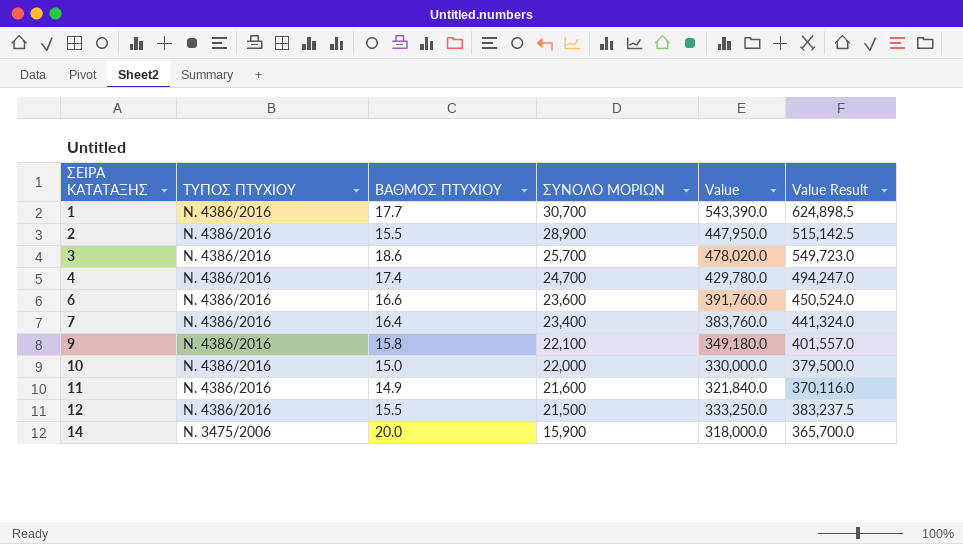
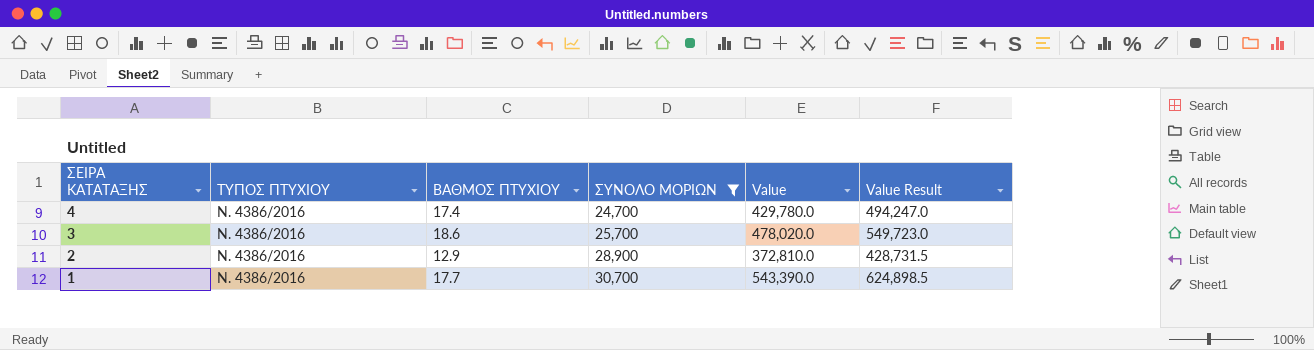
filter: none -> ΣΥΝΟΛΟ ΜΟΡΙΩΝ >= 24,700
row order: ΣΕΙΡΑ ΚΑΤΑΤΑΞΗΣ ascending -> ΣΕΙΡΑ ΚΑΤΑΤΑΞΗΣ descending
2 | ΒΑΘΜΟΣ ΠΤΥΧΙΟΥ: 15.5 -> 12.9
2 | Value: 447,950.0 -> 372,810.0
2 | Value Result: 515,142.5 -> 428,731.5

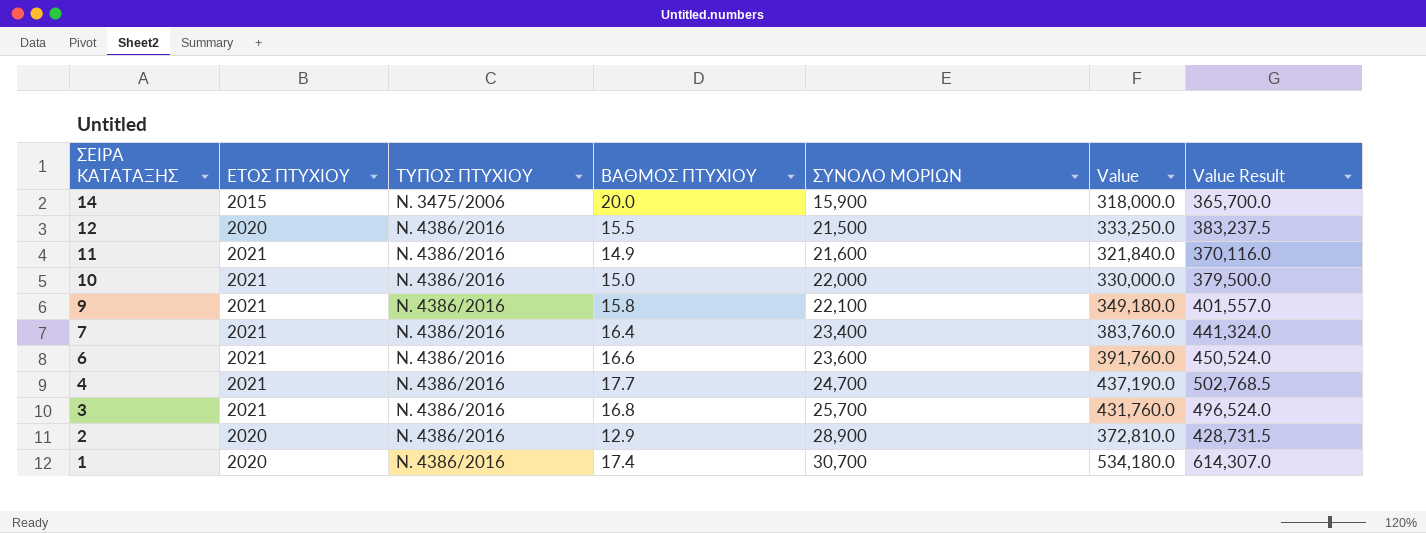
filter: ΣΥΝΟΛΟ ΜΟΡΙΩΝ >= 24,700 -> none
column ΕΤΟΣ ΠΤΥΧΙΟΥ | position: none -> 2
4 | ΒΑΘΜΟΣ ΠΤΥΧΙΟΥ: 17.4 -> 17.7
4 | Value: 429,780.0 -> 437,190.0
4 | Value Result: 494,247.0 -> 502,768.5
3 | ΒΑΘΜΟΣ ΠΤΥΧΙΟΥ: 18.6 -> 16.8
3 | Value: 478,020.0 -> 431,760.0
3 | Value Result: 549,723.0 -> 496,524.0
1 | ΒΑΘΜΟΣ ΠΤΥΧΙΟΥ: 17.7 -> 17.4
1 | Value: 543,390.0 -> 534,180.0
1 | Value Result: 624,898.5 -> 614,307.0

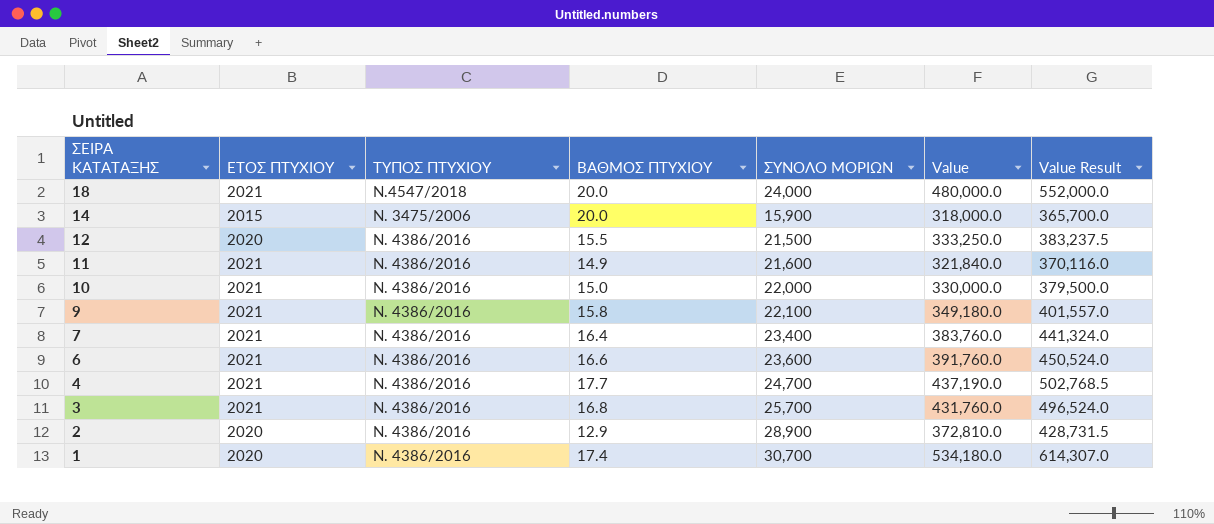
row 18: none -> 2021 | Ν.4547/2018 | 20.0 | 24,000 | 480,000.0 | 552,000.0

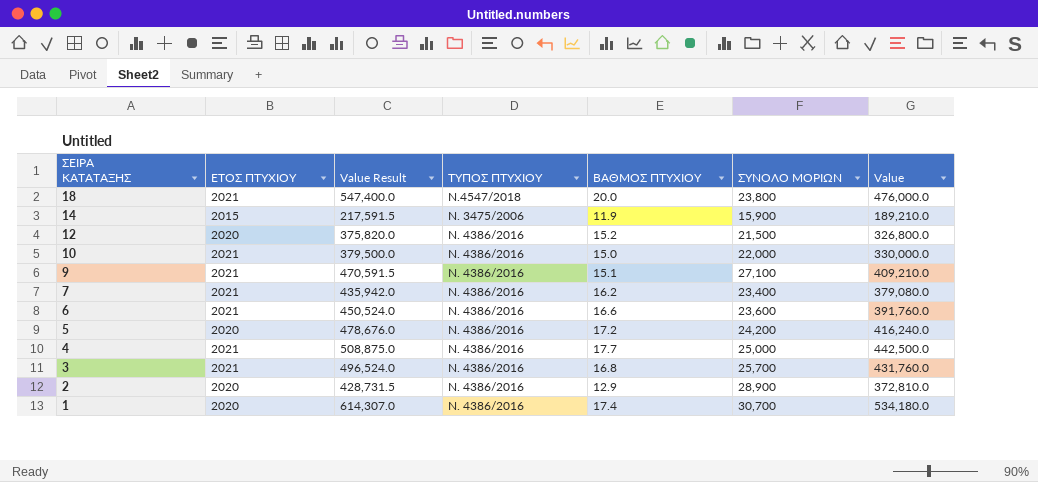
column Value Result | position: 7 -> 3
row 11: 2021 | Ν. 4386/2016 | 14.9 | 21,600 | 321,840.0 | 370,116.0 -> none
18 | Value Result: 552,000.0 -> 547,400.0
18 | ΣΥΝΟΛΟ ΜΟΡΙΩΝ: 24,000 -> 23,800
18 | Value: 480,000.0 -> 476,000.0
14 | Value Result: 365,700.0 -> 217,591.5
14 | ΒΑΘΜΟΣ ΠΤΥΧΙΟΥ: 20.0 -> 11.9
14 | Value: 318,000.0 -> 189,210.0
12 | Value Result: 383,237.5 -> 375,820.0
12 | ΒΑΘΜΟΣ ΠΤΥΧΙΟΥ: 15.5 -> 15.2
12 | Value: 333,250.0 -> 326,800.0
9 | Value Result: 401,557.0 -> 470,591.5
9 | ΒΑΘΜΟΣ ΠΤΥΧΙΟΥ: 15.8 -> 15.1
9 | ΣΥΝΟΛΟ ΜΟΡΙΩΝ: 22,100 -> 27,100
9 | Value: 349,180.0 -> 409,210.0
7 | Value Result: 441,324.0 -> 435,942.0
7 | ΒΑΘΜΟΣ ΠΤΥΧΙΟΥ: 16.4 -> 16.2
7 | Value: 383,760.0 -> 379,080.0
row 5: none -> 2020 | 478,676.0 | Ν. 4386/2016 | 17.2 | 24,200 | 416,240.0
4 | Value Result: 502,768.5 -> 508,875.0
4 | ΣΥΝΟΛΟ ΜΟΡΙΩΝ: 24,700 -> 25,000
4 | Value: 437,190.0 -> 442,500.0

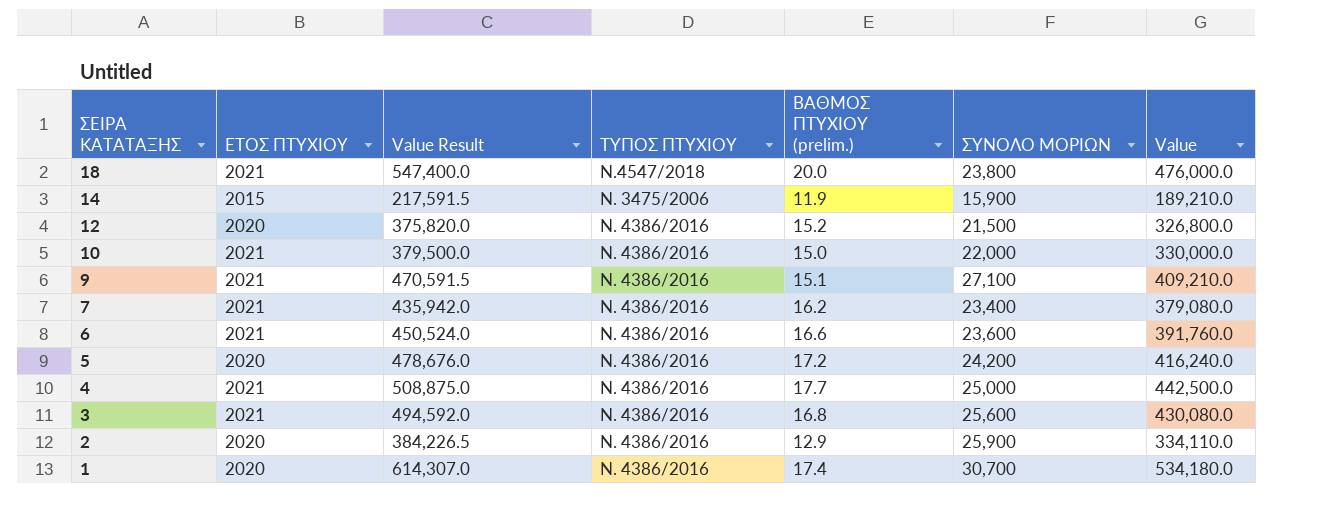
column name: ΒΑΘΜΟΣ ΠΤΥΧΙΟΥ -> ΒΑΘΜΟΣ ΠΤΥΧΙΟΥ (prelim.)
3 | Value Result: 496,524.0 -> 494,592.0
3 | ΣΥΝΟΛΟ ΜΟΡΙΩΝ: 25,700 -> 25,600
3 | Value: 431,760.0 -> 430,080.0
2 | Value Result: 428,731.5 -> 384,226.5
2 | ΣΥΝΟΛΟ ΜΟΡΙΩΝ: 28,900 -> 25,900
2 | Value: 372,810.0 -> 334,110.0

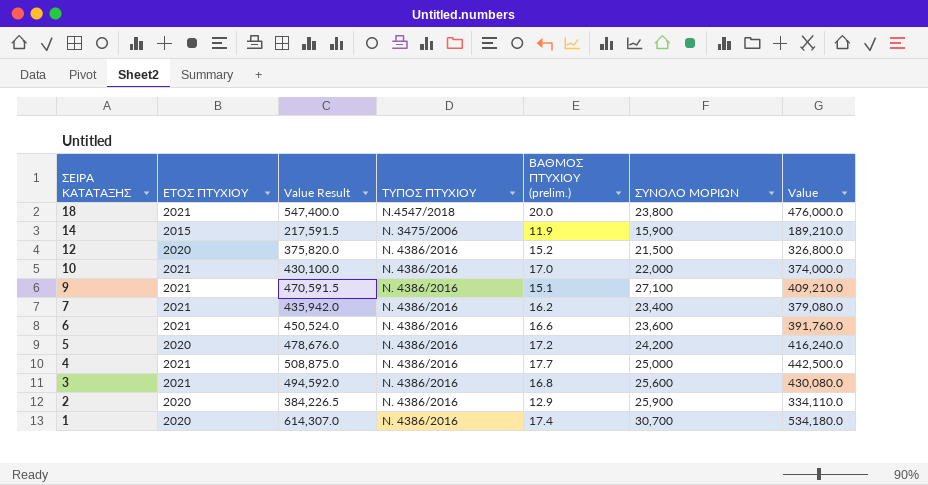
10 | Value Result: 379,500.0 -> 430,100.0
10 | ΒΑΘΜΟΣ ΠΤΥΧΙΟΥ (prelim.): 15.0 -> 17.0
10 | Value: 330,000.0 -> 374,000.0

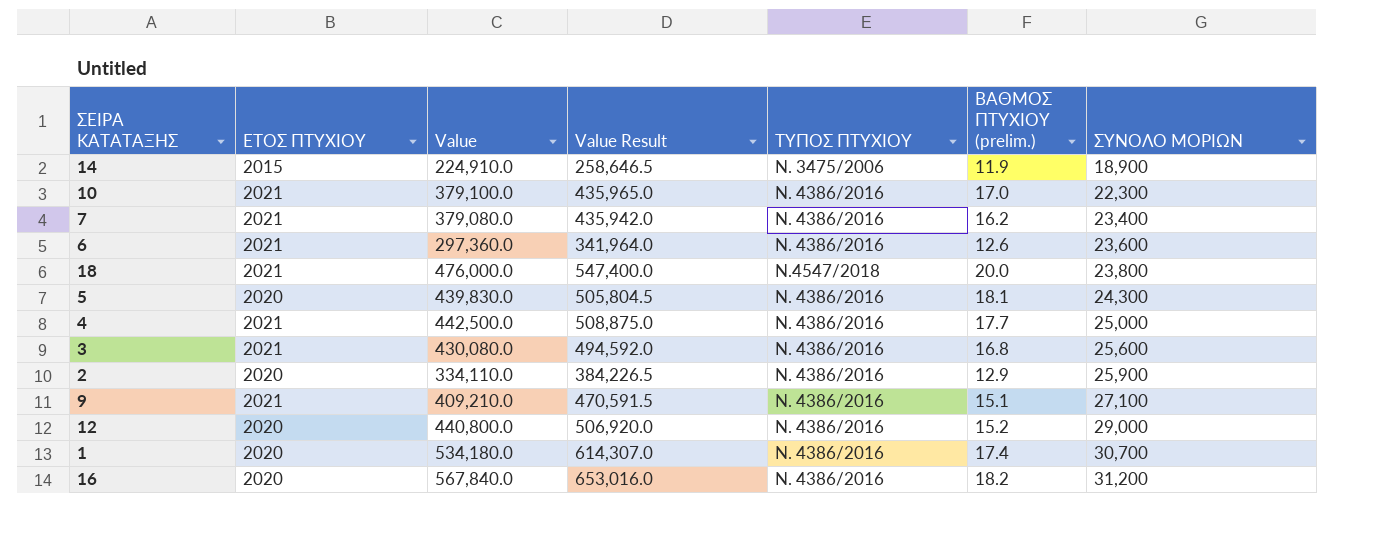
row order: ΣΕΙΡΑ ΚΑΤΑΤΑΞΗΣ descending -> ΣΥΝΟΛΟ ΜΟΡΙΩΝ ascending
column Value | position: 7 -> 3
14 | Value: 189,210.0 -> 224,910.0
14 | Value Result: 217,591.5 -> 258,646.5
14 | ΣΥΝΟΛΟ ΜΟΡΙΩΝ: 15,900 -> 18,900
10 | Value: 374,000.0 -> 379,100.0
10 | Value Result: 430,100.0 -> 435,965.0
10 | ΣΥΝΟΛΟ ΜΟΡΙΩΝ: 22,000 -> 22,300
6 | Value: 391,760.0 -> 297,360.0
6 | Value Result: 450,524.0 -> 341,964.0
6 | ΒΑΘΜΟΣ ΠΤΥΧΙΟΥ (prelim.): 16.6 -> 12.6
5 | Value: 416,240.0 -> 439,830.0
5 | Value Result: 478,676.0 -> 505,804.5
5 | ΒΑΘΜΟΣ ΠΤΥΧΙΟΥ (prelim.): 17.2 -> 18.1
5 | ΣΥΝΟΛΟ ΜΟΡΙΩΝ: 24,200 -> 24,300
12 | Value: 326,800.0 -> 440,800.0
12 | Value Result: 375,820.0 -> 506,920.0
12 | ΣΥΝΟΛΟ ΜΟΡΙΩΝ: 21,500 -> 29,000
row 16: none -> 2020 | 567,840.0 | 653,016.0 | Ν. 4386/2016 | 18.2 | 31,200

